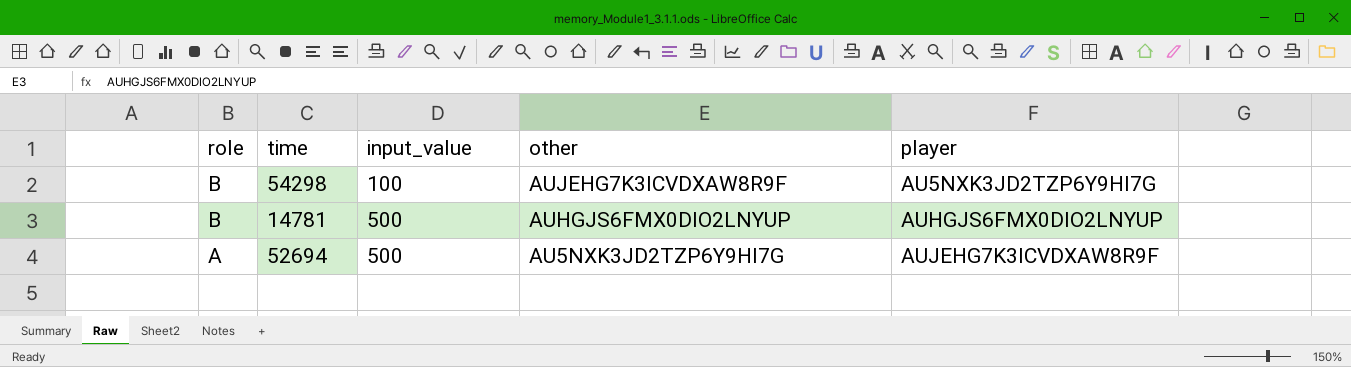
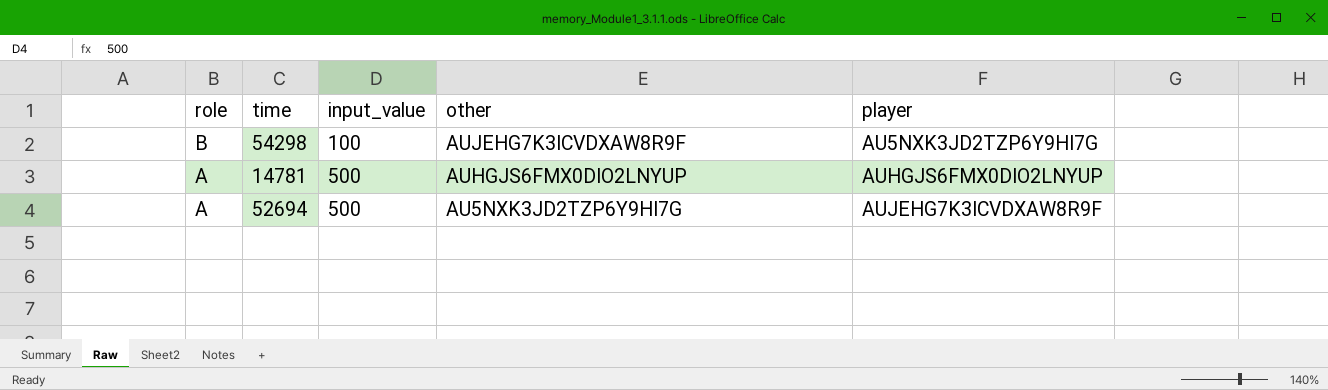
14781 | role: B -> A

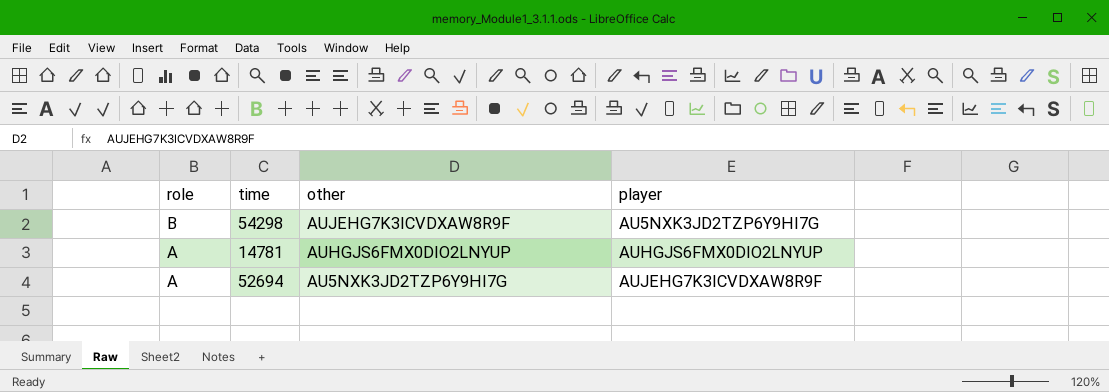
column input_value | position: 3 -> none

